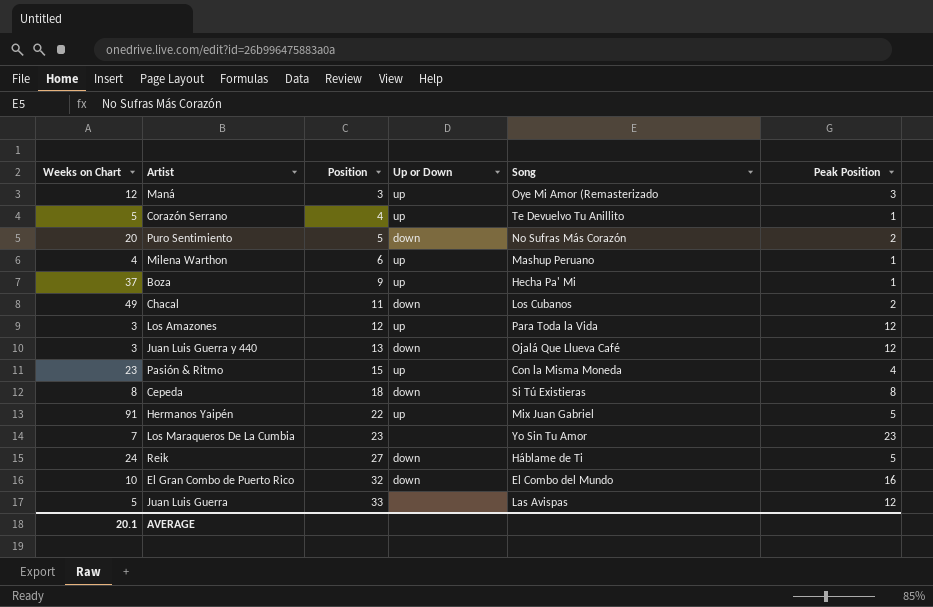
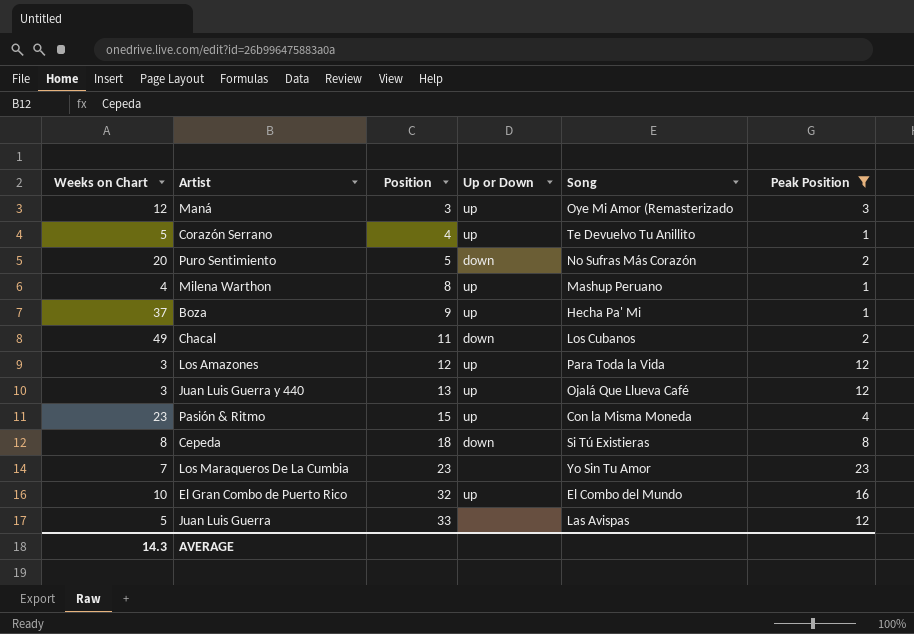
filter: none -> Peak Position != 5
Milena Warthon | Position: 6 -> 8
Juan Luis Guerra y 440 | Up or Down: down -> up
El Gran Combo de Puerto Rico | Up or Down: down -> up
AVERAGE | Weeks on Chart: 20.1 -> 14.3

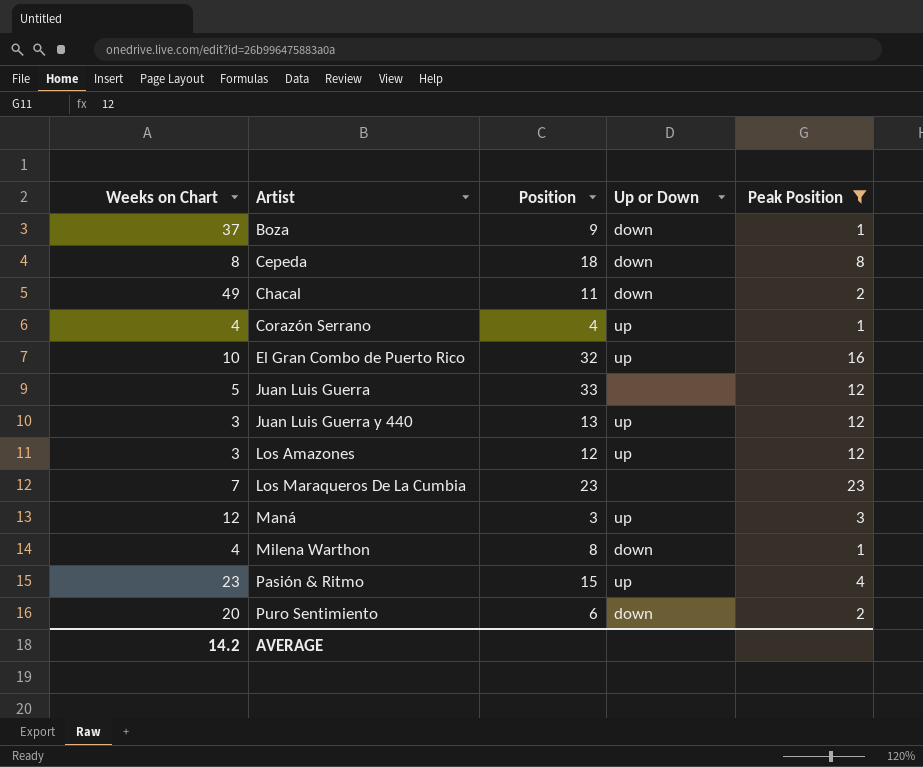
row order: Position ascending -> Artist ascending
column Song | position: 5 -> none
Boza | Up or Down: up -> down
Corazón Serrano | Weeks on Chart: 5 -> 4
Milena Warthon | Up or Down: up -> down
Puro Sentimiento | Position: 5 -> 6
AVERAGE | Weeks on Chart: 14.3 -> 14.2

